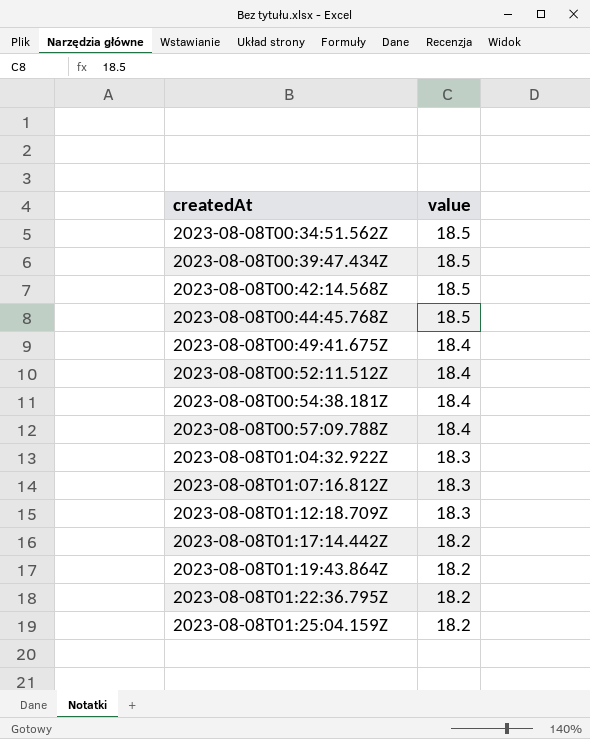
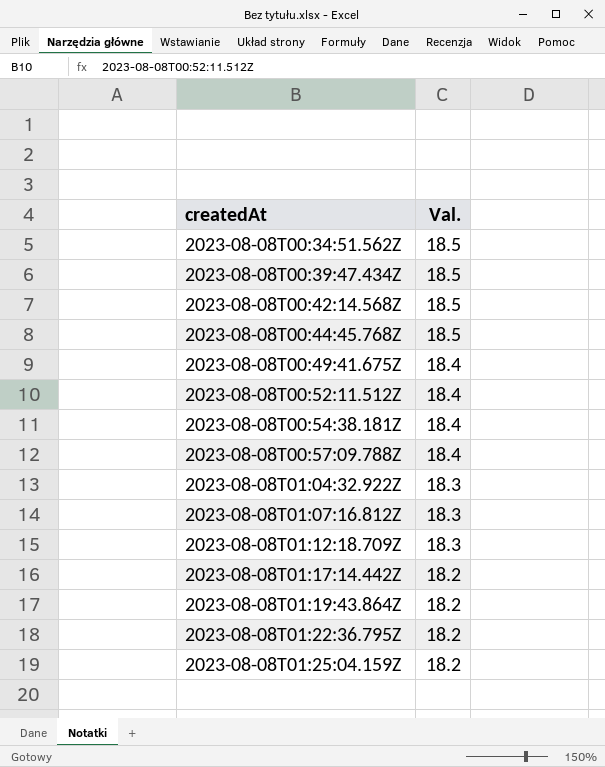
column name: value -> Val.

